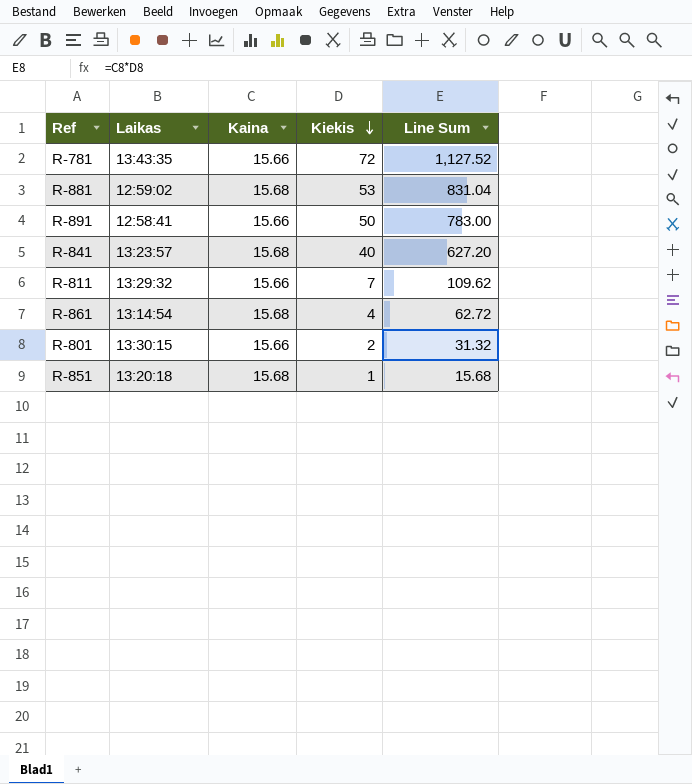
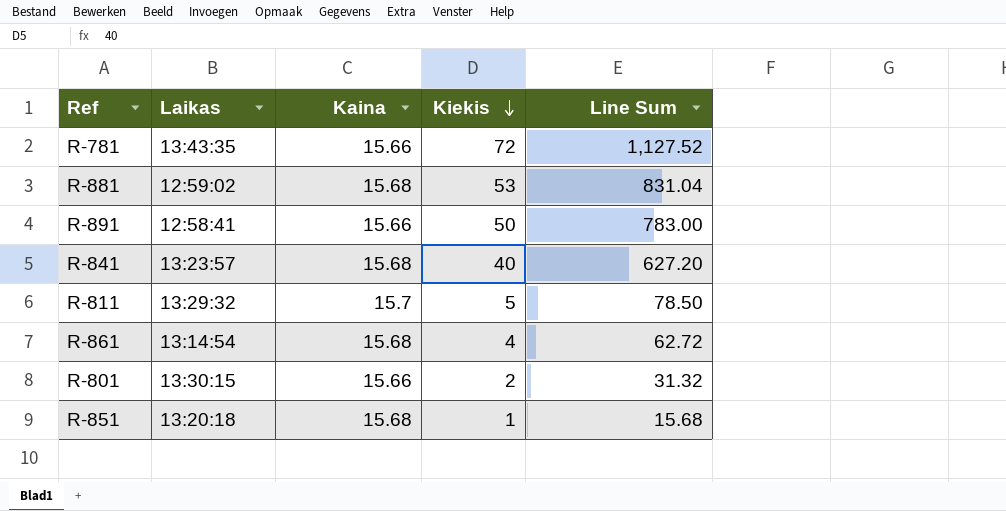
R-811 | Kaina: 15.66 -> 15.7
R-811 | Kiekis: 7 -> 5
R-811 | Line Sum: 109.62 -> 78.50

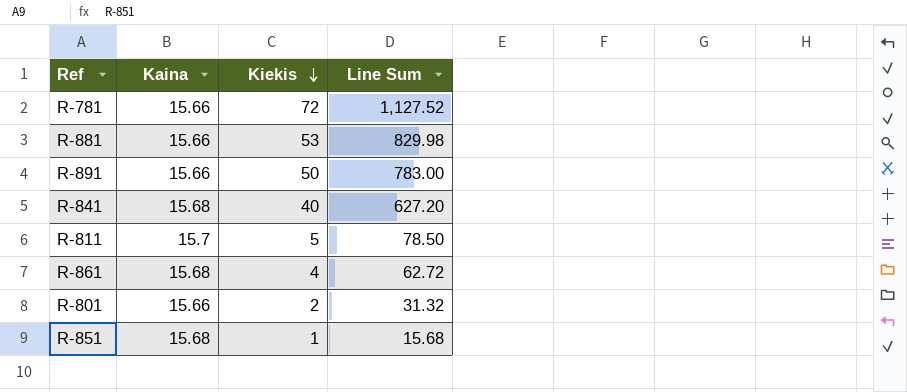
column Laikas | position: 2 -> none
R-881 | Kaina: 15.68 -> 15.66
R-881 | Line Sum: 831.04 -> 829.98

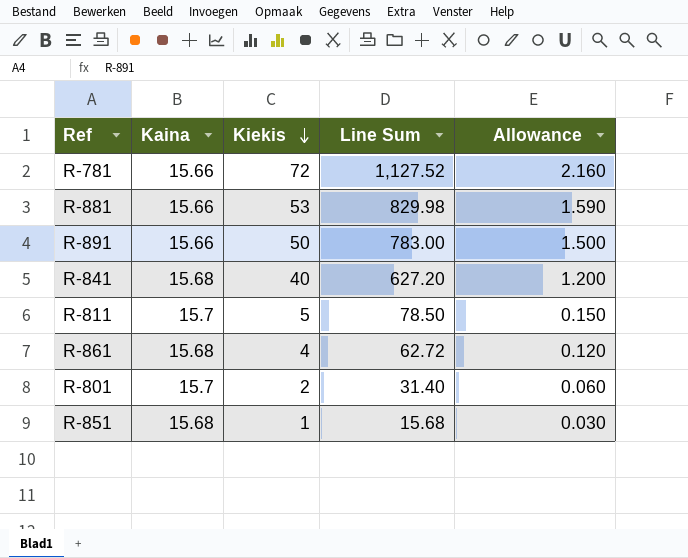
column Allowance | formula: none -> [Kiekis] * 0.03
R-801 | Kaina: 15.66 -> 15.7
R-801 | Line Sum: 31.32 -> 31.40

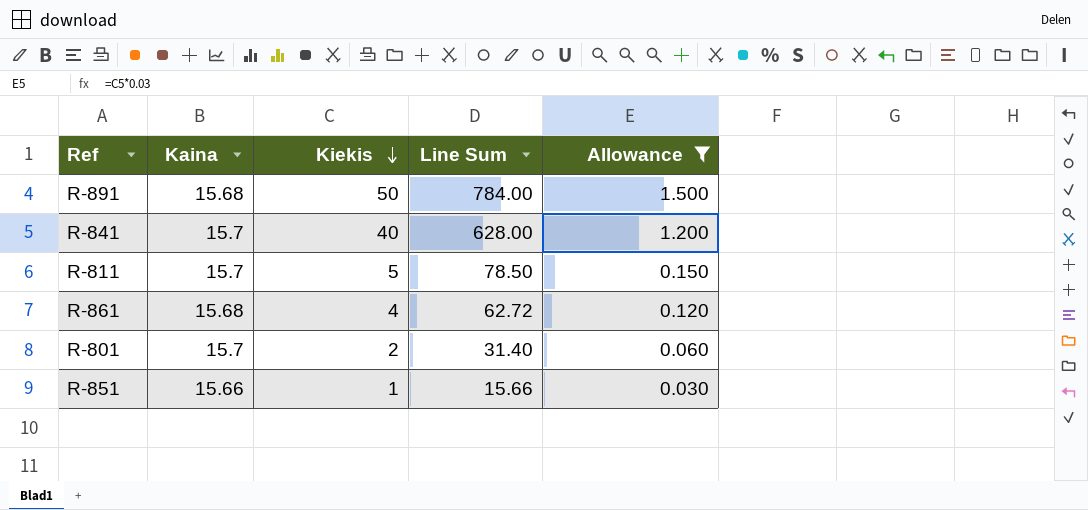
filter: none -> Allowance <= 1.500
R-891 | Kaina: 15.66 -> 15.68
R-891 | Line Sum: 783.00 -> 784.00
R-841 | Kaina: 15.68 -> 15.7
R-841 | Line Sum: 627.20 -> 628.00
R-851 | Kaina: 15.68 -> 15.66
R-851 | Line Sum: 15.68 -> 15.66

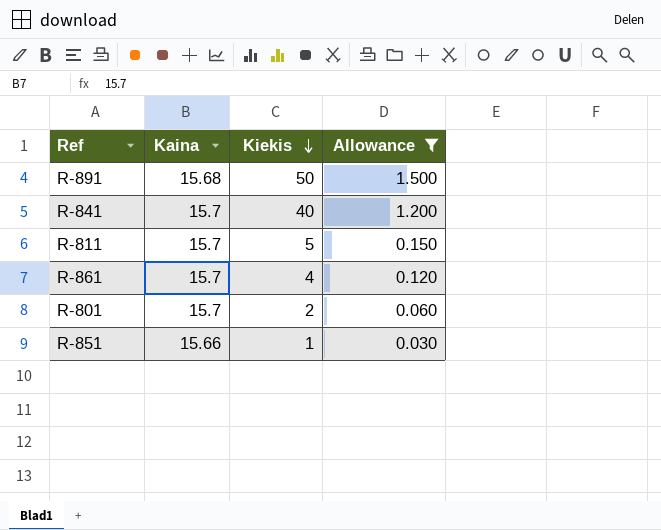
column Line Sum | formula: [Kaina] * [Kiekis] -> none
R-861 | Kaina: 15.68 -> 15.7

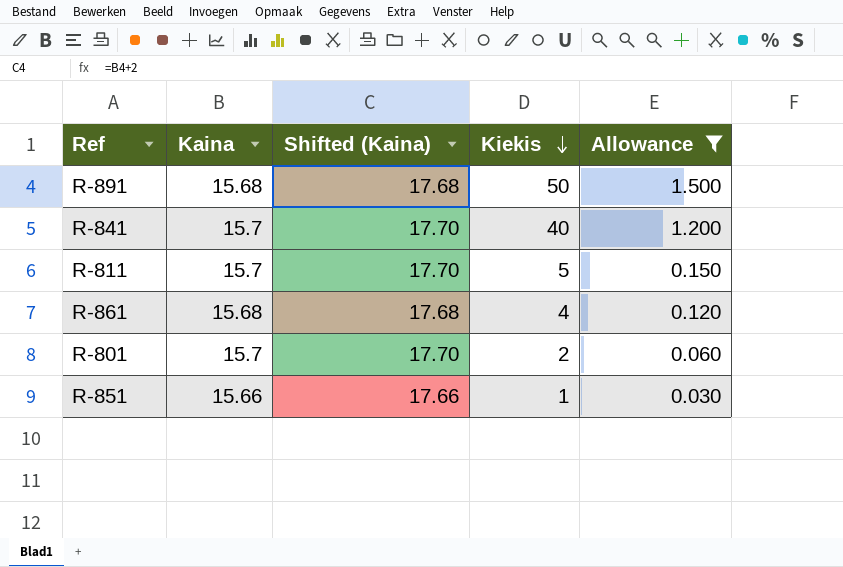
column Shifted (Kaina) | formula: none -> [Kaina] + 2
R-861 | Kaina: 15.7 -> 15.68

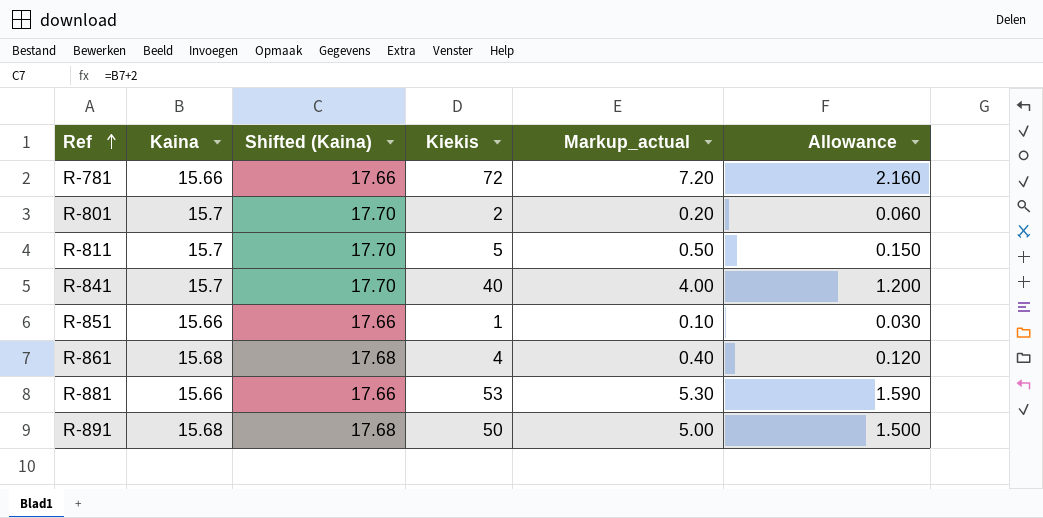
filter: Allowance <= 1.500 -> none
row order: Kiekis descending -> Ref ascending
column Markup_actual | formula: none -> [Kiekis] * 0.1

